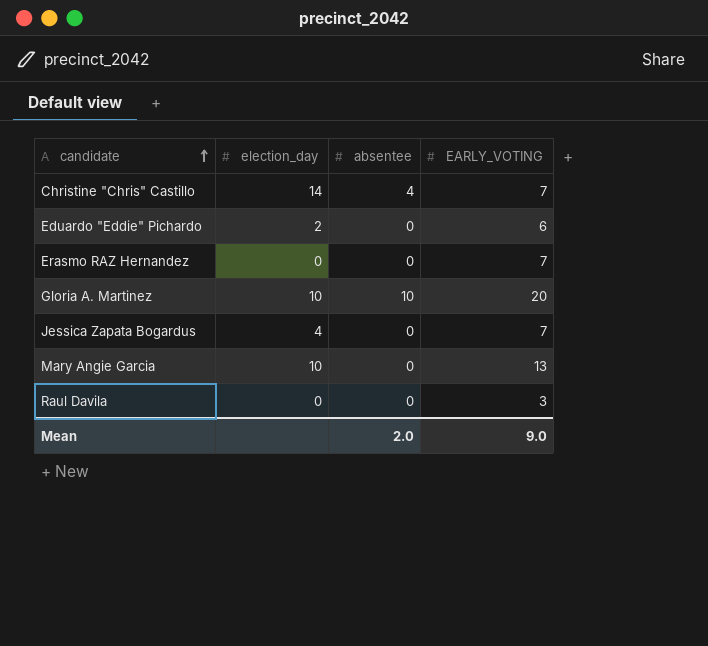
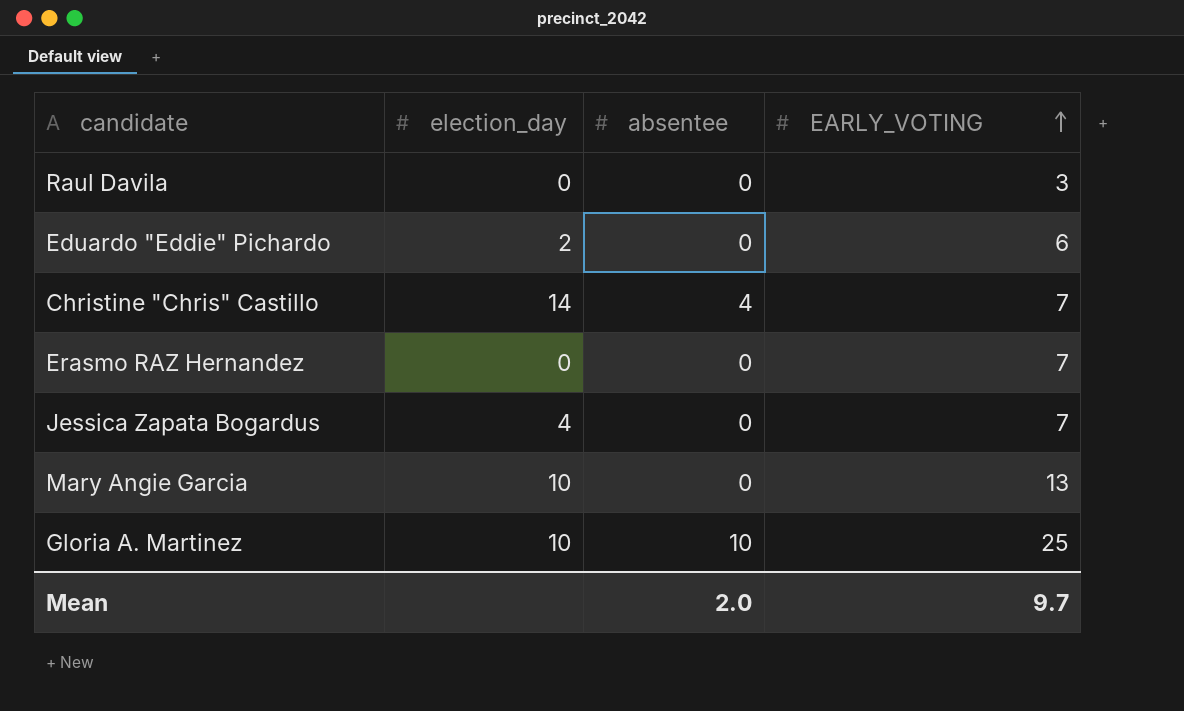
row order: candidate ascending -> EARLY_VOTING ascending
Gloria A. Martinez | EARLY_VOTING: 20 -> 25
Mean | EARLY_VOTING: 9.0 -> 9.7

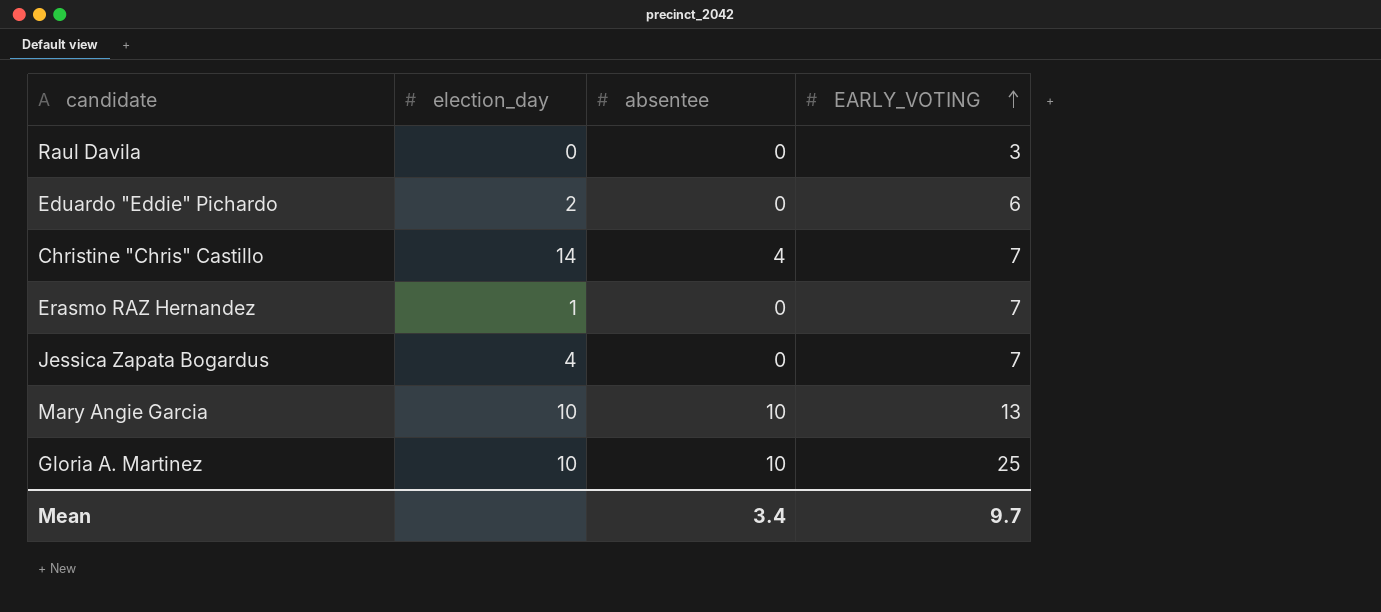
Erasmo RAZ Hernandez | election_day: 0 -> 1
Mary Angie Garcia | absentee: 0 -> 10
Mean | absentee: 2.0 -> 3.4

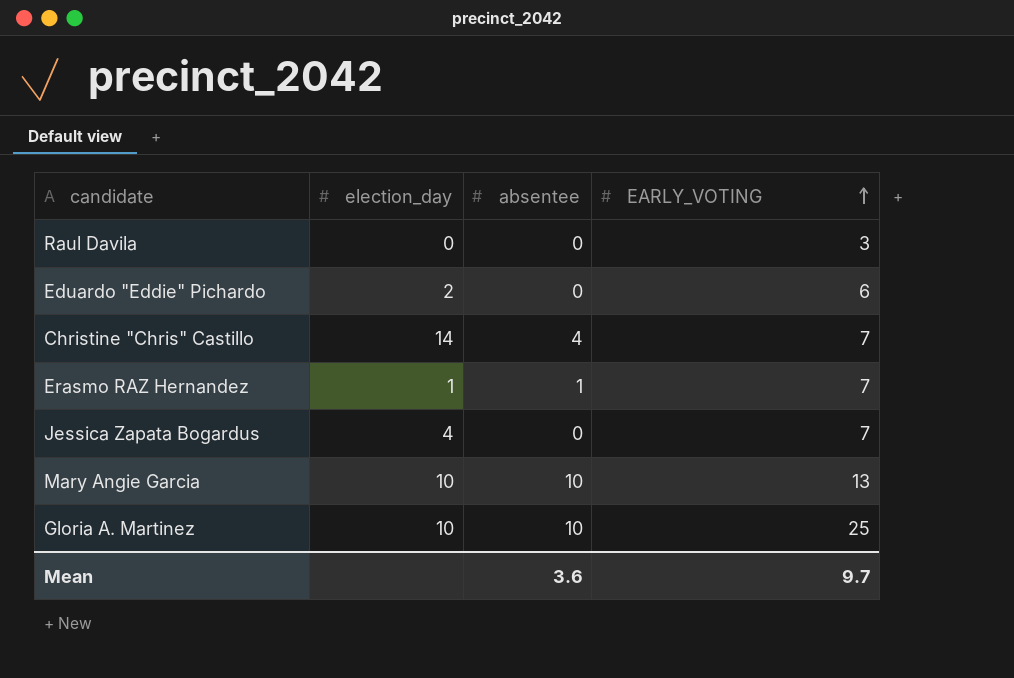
Erasmo RAZ Hernandez | absentee: 0 -> 1
Mean | absentee: 3.4 -> 3.6

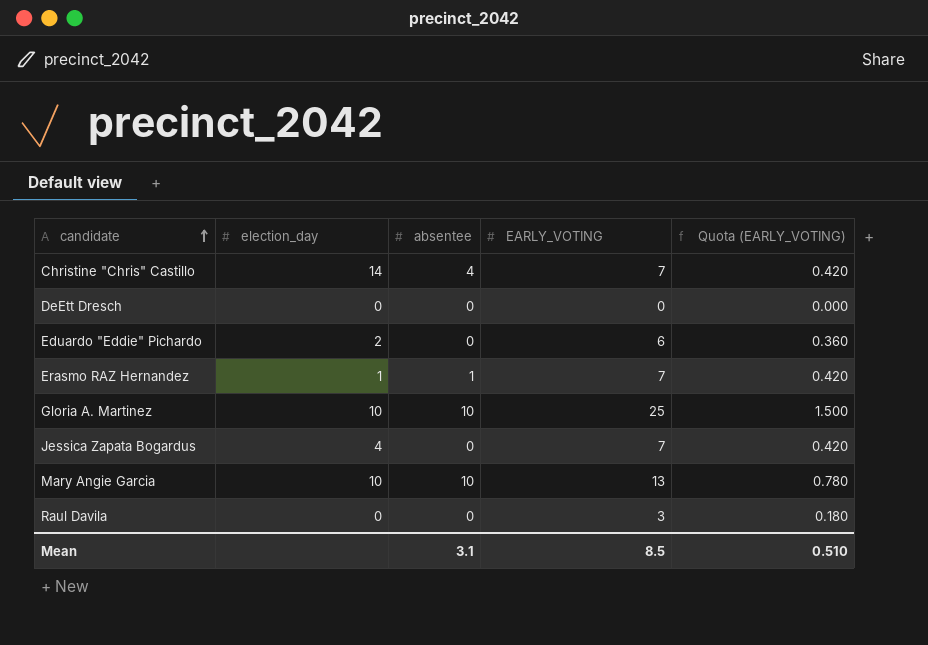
row order: EARLY_VOTING ascending -> candidate ascending
column Quota (EARLY_VOTING) | formula: none -> [EARLY_VOTING] * 0.06
row DeEtt Dresch: none -> 0 | 0 | 0 | 0.000
Mean | absentee: 3.6 -> 3.1
Mean | EARLY_VOTING: 9.7 -> 8.5

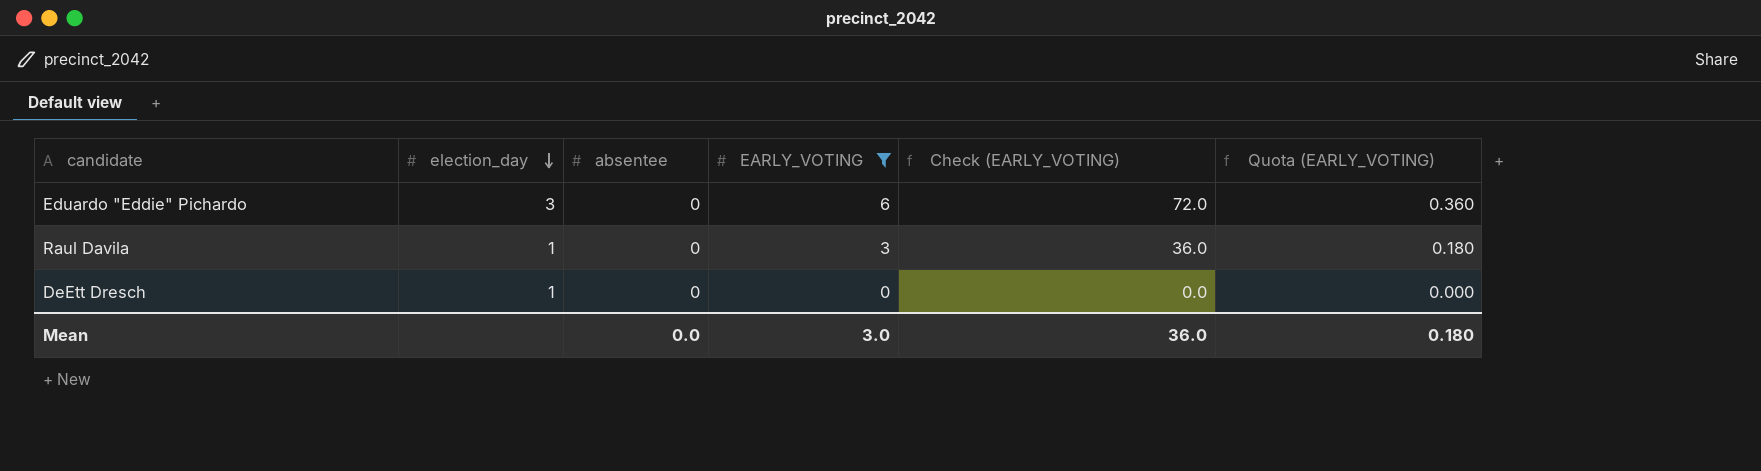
filter: none -> EARLY_VOTING <= 6
row order: candidate ascending -> election_day descending
column Check (EARLY_VOTING) | formula: none -> [EARLY_VOTING] * 12
Eduardo "Eddie" Pichardo | election_day: 2 -> 3
Raul Davila | election_day: 0 -> 1
DeEtt Dresch | election_day: 0 -> 1
Mean | absentee: 3.1 -> 0.0
Mean | EARLY_VOTING: 8.5 -> 3.0
Mean | Quota (EARLY_VOTING): 0.510 -> 0.180

